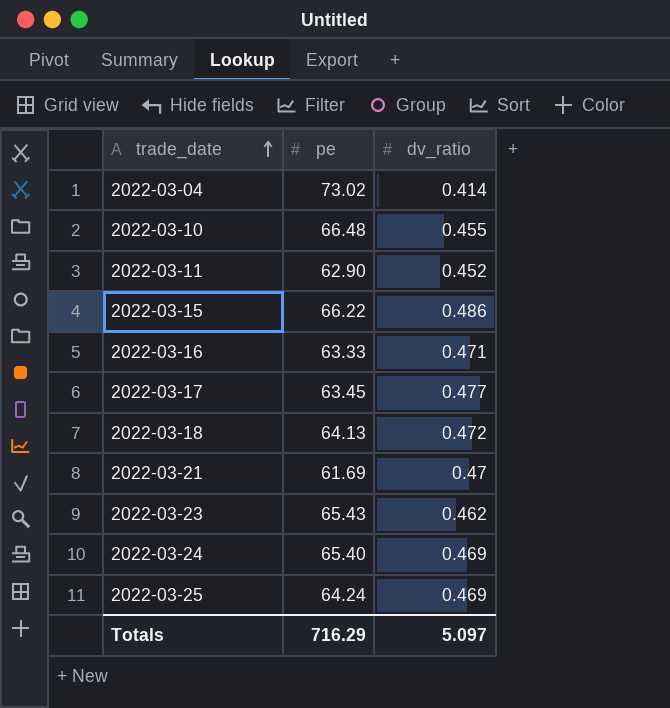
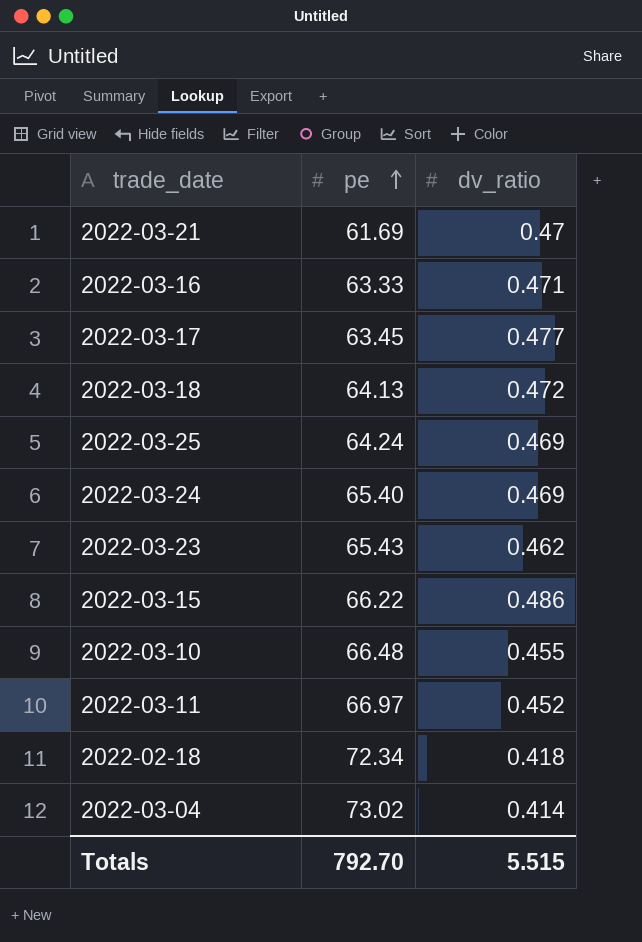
row order: trade_date ascending -> pe ascending
2022-03-11 | pe: 62.90 -> 66.97
row 2022-02-18: none -> 72.34 | 0.418
Totals | pe: 716.29 -> 792.70
Totals | dv_ratio: 5.097 -> 5.515

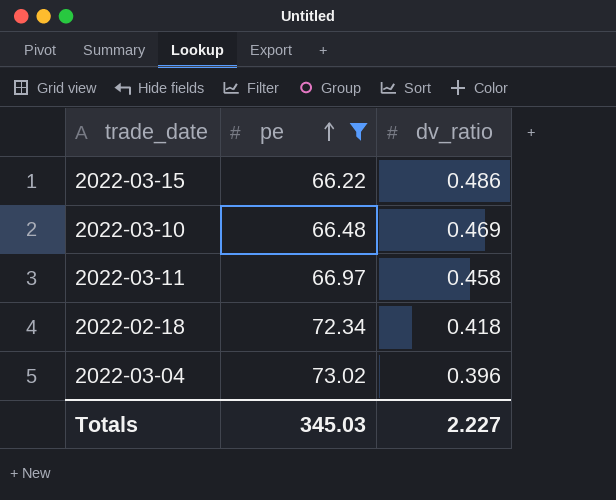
filter: none -> pe >= 66.22
2022-03-10 | dv_ratio: 0.455 -> 0.469
2022-03-11 | dv_ratio: 0.452 -> 0.458
2022-03-04 | dv_ratio: 0.414 -> 0.396
Totals | pe: 792.70 -> 345.03
Totals | dv_ratio: 5.515 -> 2.227

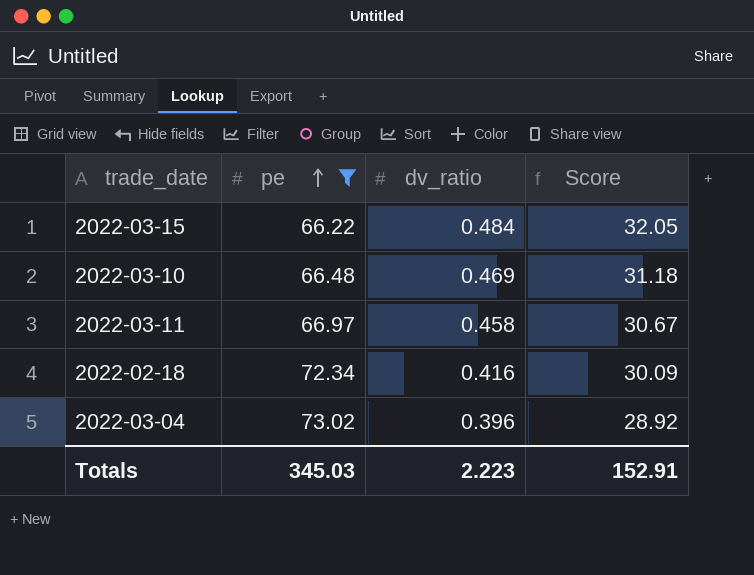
column Score | formula: none -> [pe] * [dv_ratio]
2022-03-15 | dv_ratio: 0.486 -> 0.484
2022-02-18 | dv_ratio: 0.418 -> 0.416
Totals | dv_ratio: 2.227 -> 2.223

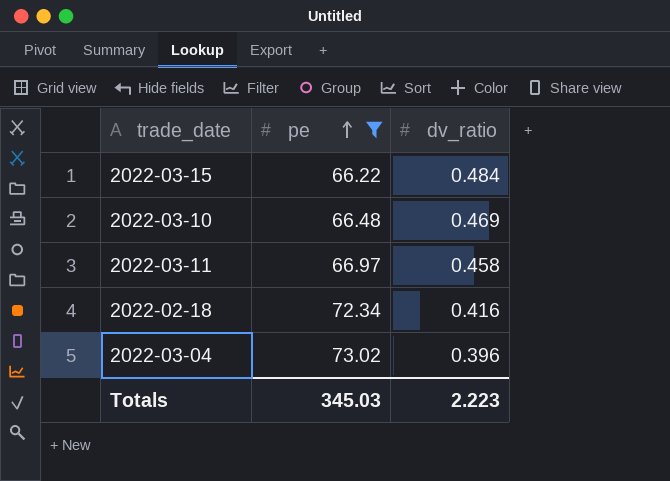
column Score | formula: [pe] * [dv_ratio] -> none

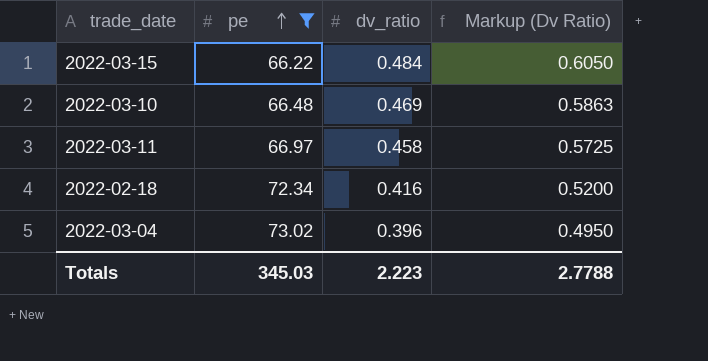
column Markup (Dv Ratio) | formula: none -> [dv_ratio] * 1.25

